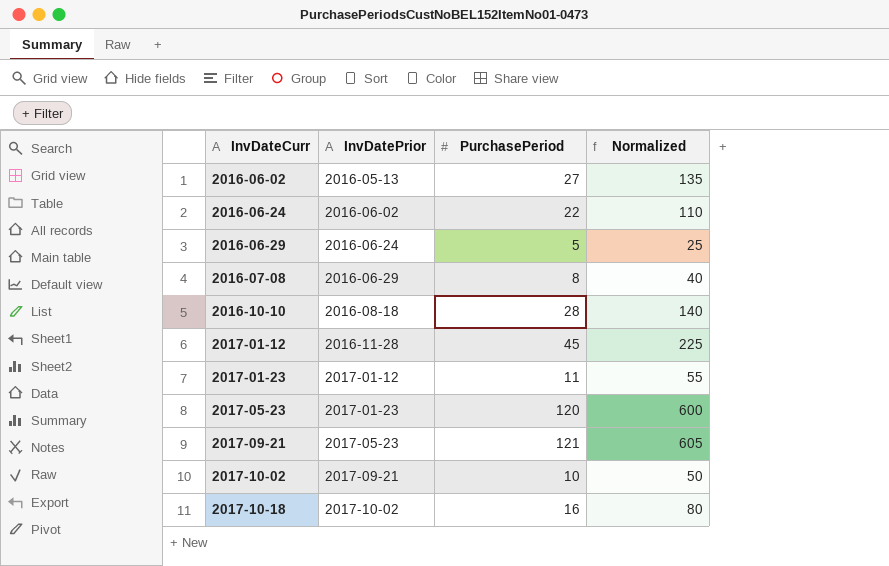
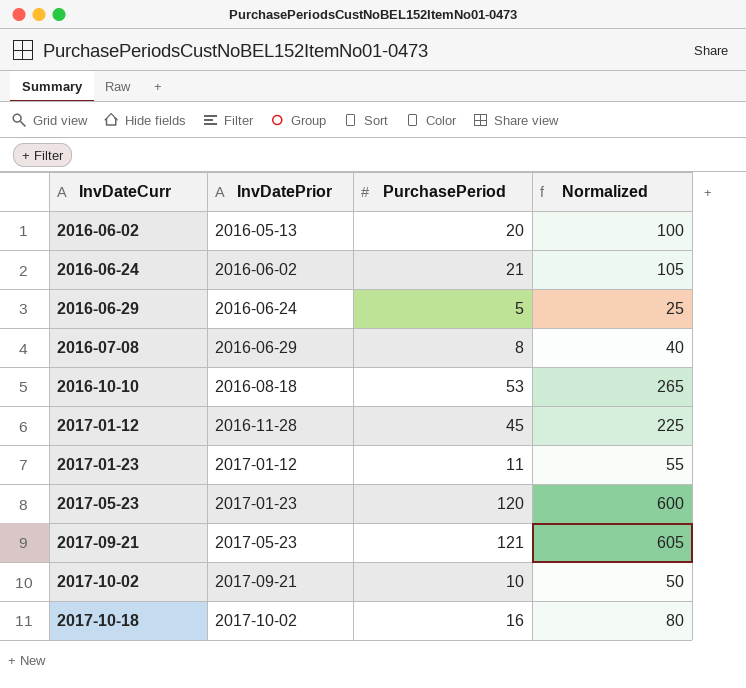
2016-06-02 | PurchasePeriod: 27 -> 20
2016-06-02 | Normalized: 135 -> 100
2016-06-24 | PurchasePeriod: 22 -> 21
2016-06-24 | Normalized: 110 -> 105
2016-10-10 | PurchasePeriod: 28 -> 53
2016-10-10 | Normalized: 140 -> 265

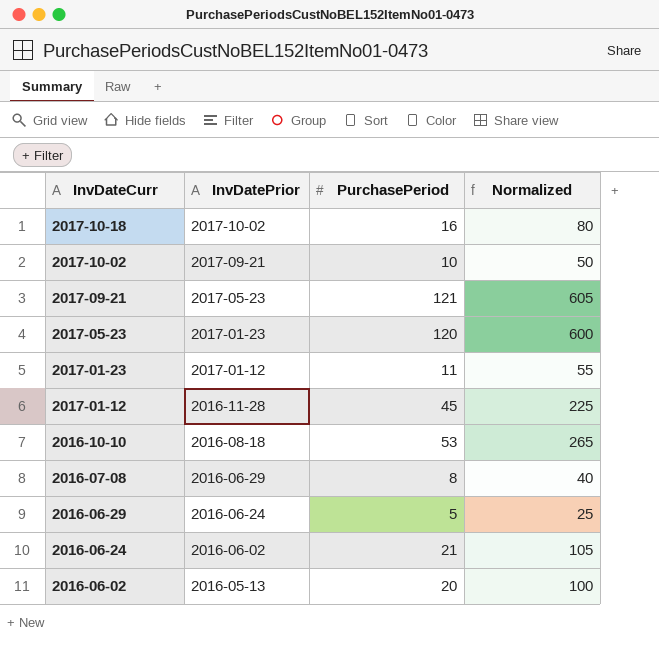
row order: InvDateCurr ascending -> InvDateCurr descending

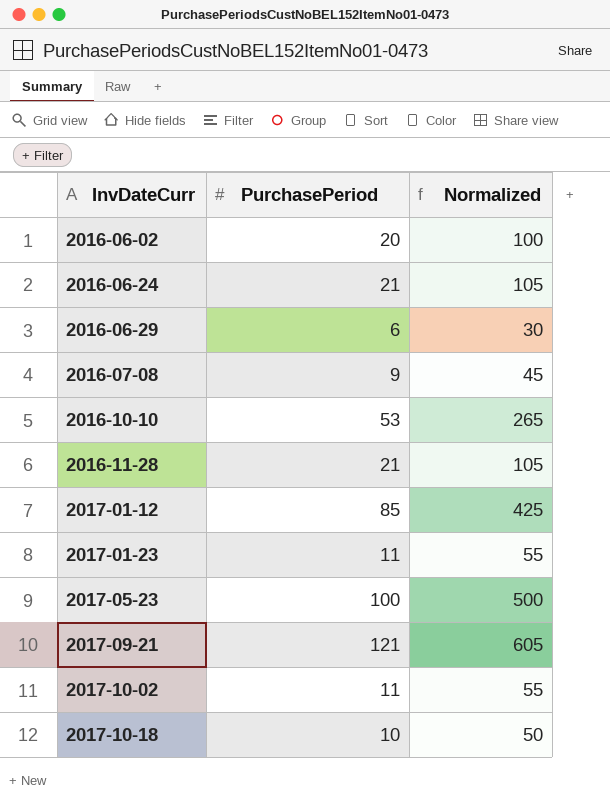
row order: InvDateCurr descending -> InvDateCurr ascending
column InvDatePrior | position: 2 -> none
2016-06-29 | PurchasePeriod: 5 -> 6
2016-06-29 | Normalized: 25 -> 30
2016-07-08 | PurchasePeriod: 8 -> 9
2016-07-08 | Normalized: 40 -> 45
row 2016-11-28: none -> 21 | 105
2017-01-12 | PurchasePeriod: 45 -> 85
2017-01-12 | Normalized: 225 -> 425
2017-05-23 | PurchasePeriod: 120 -> 100
2017-05-23 | Normalized: 600 -> 500
2017-10-02 | PurchasePeriod: 10 -> 11
2017-10-02 | Normalized: 50 -> 55
2017-10-18 | PurchasePeriod: 16 -> 10
2017-10-18 | Normalized: 80 -> 50

